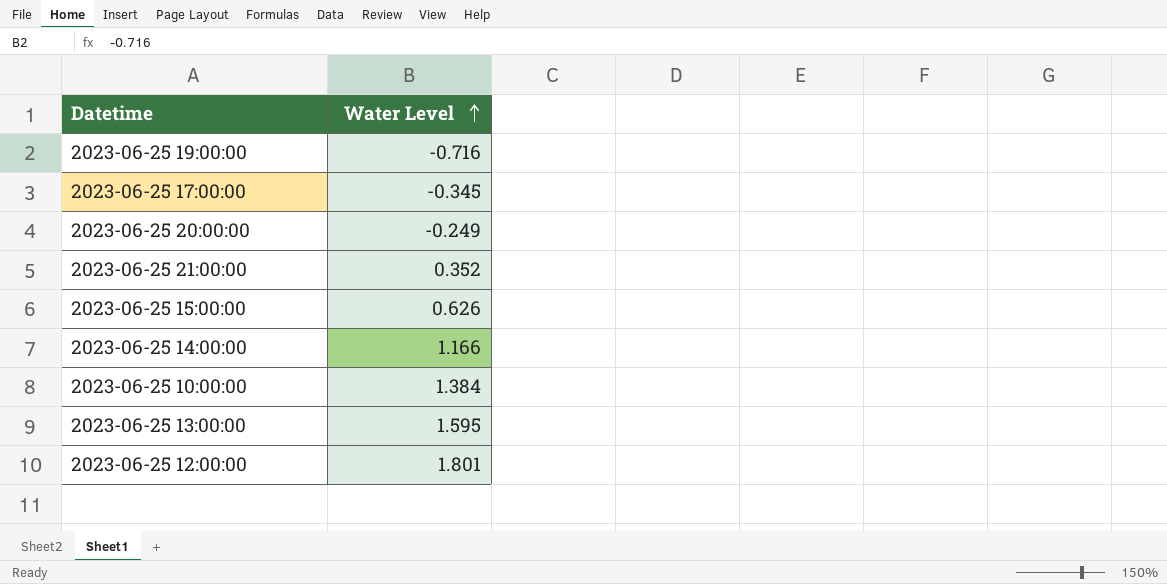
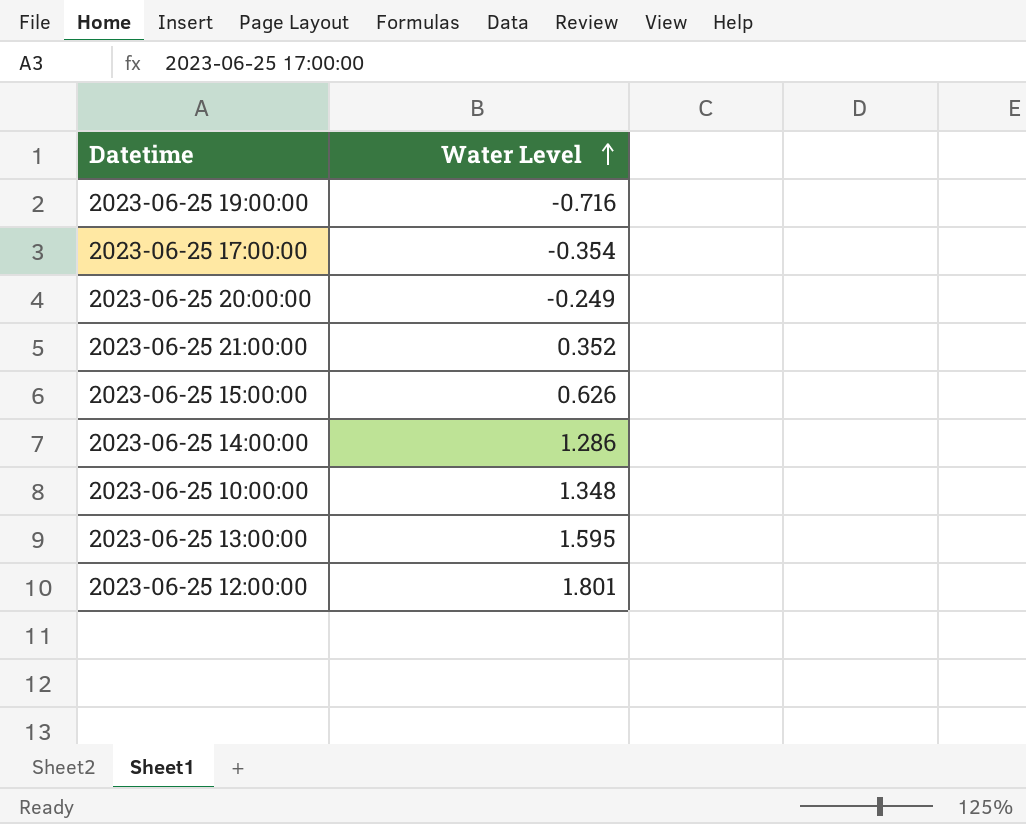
2023-06-25 17:00:00 | Water Level: -0.345 -> -0.354
2023-06-25 14:00:00 | Water Level: 1.166 -> 1.286
2023-06-25 10:00:00 | Water Level: 1.384 -> 1.348

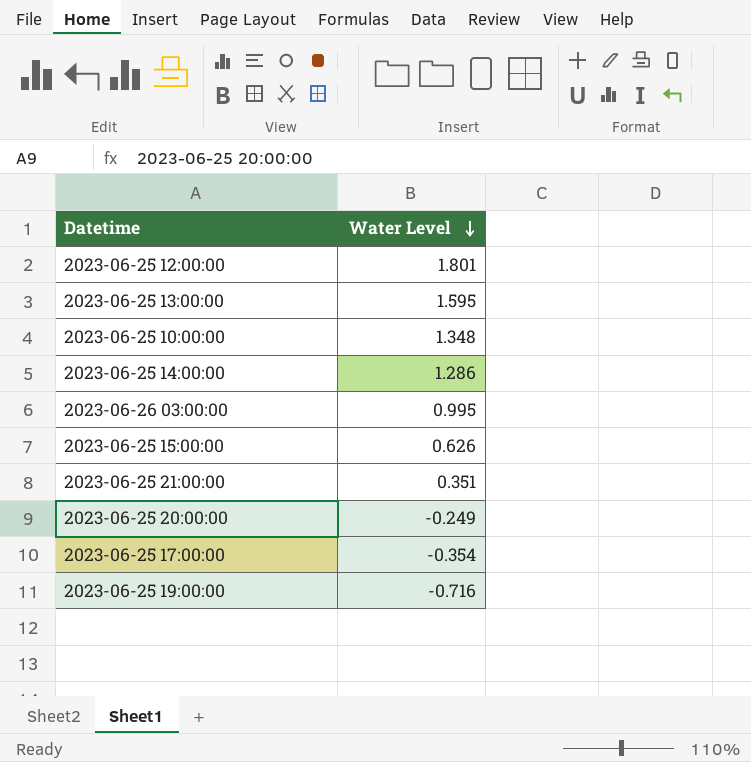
row order: Water Level ascending -> Water Level descending
row 2023-06-26 03:00:00: none -> 0.995
2023-06-25 21:00:00 | Water Level: 0.352 -> 0.351

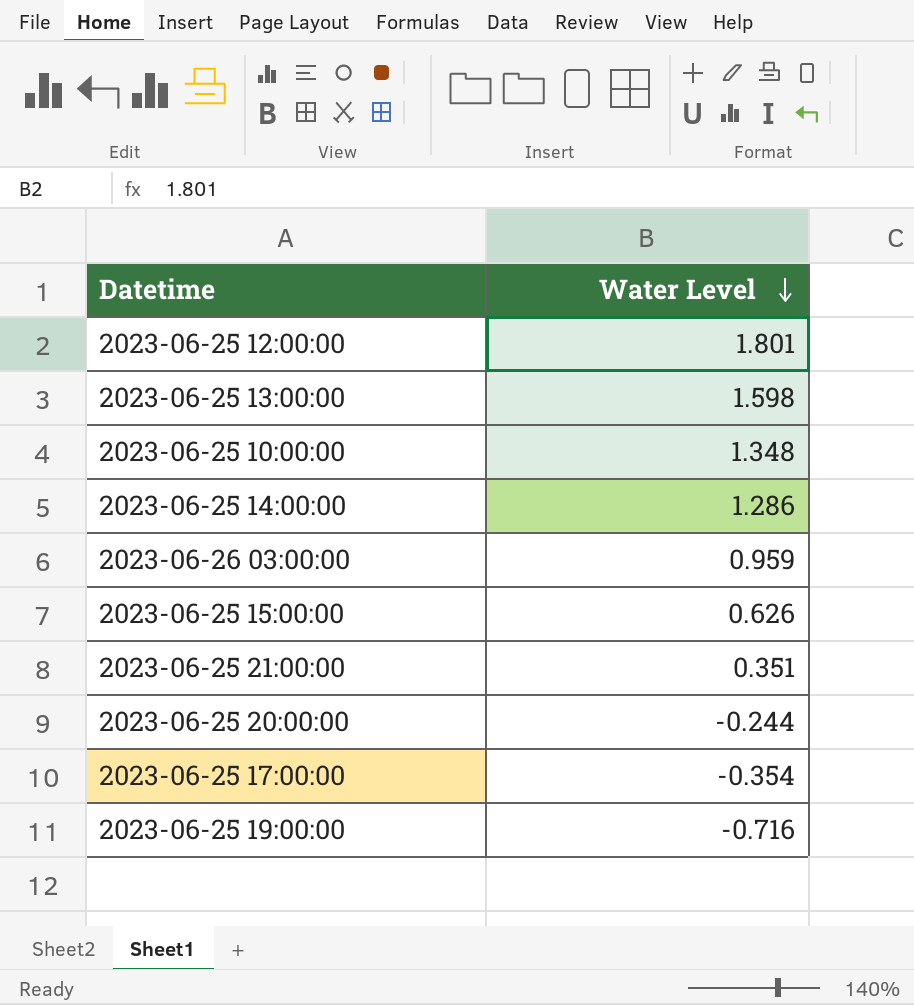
2023-06-25 13:00:00 | Water Level: 1.595 -> 1.598
2023-06-26 03:00:00 | Water Level: 0.995 -> 0.959
2023-06-25 20:00:00 | Water Level: -0.249 -> -0.244

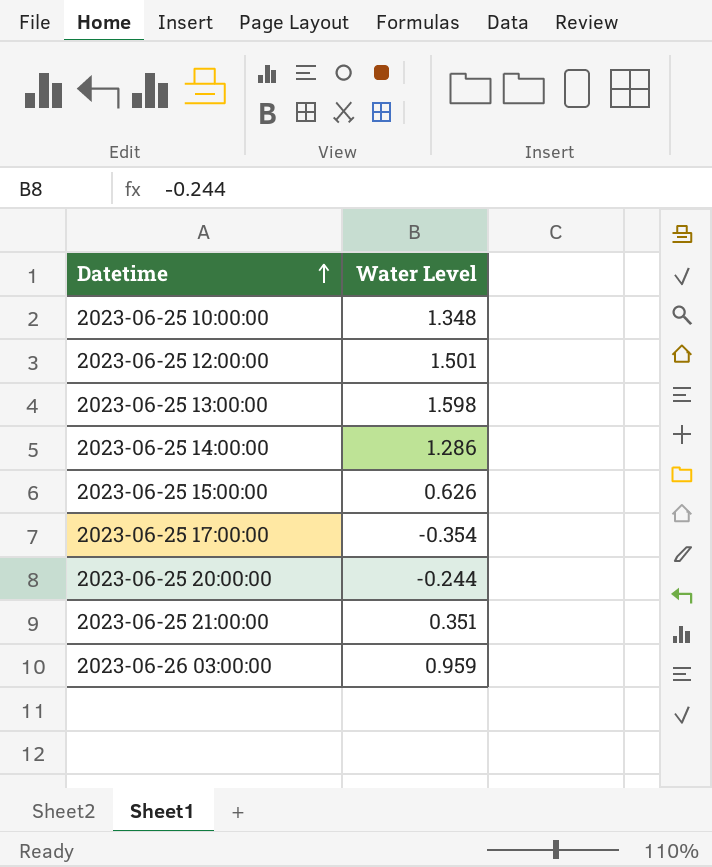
row order: Water Level descending -> Datetime ascending
row 2023-06-25 19:00:00: -0.716 -> none
2023-06-25 12:00:00 | Water Level: 1.801 -> 1.501

